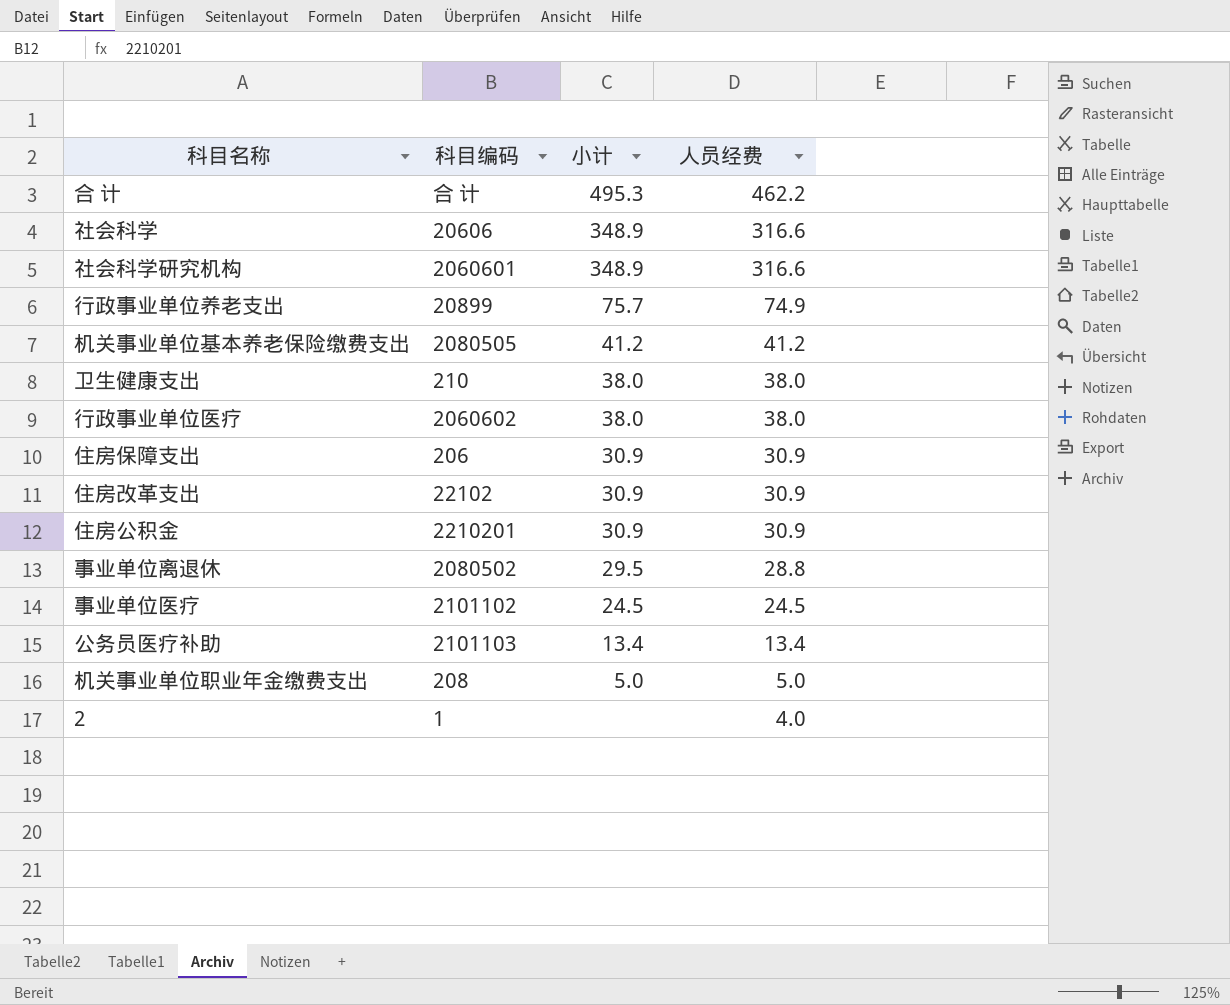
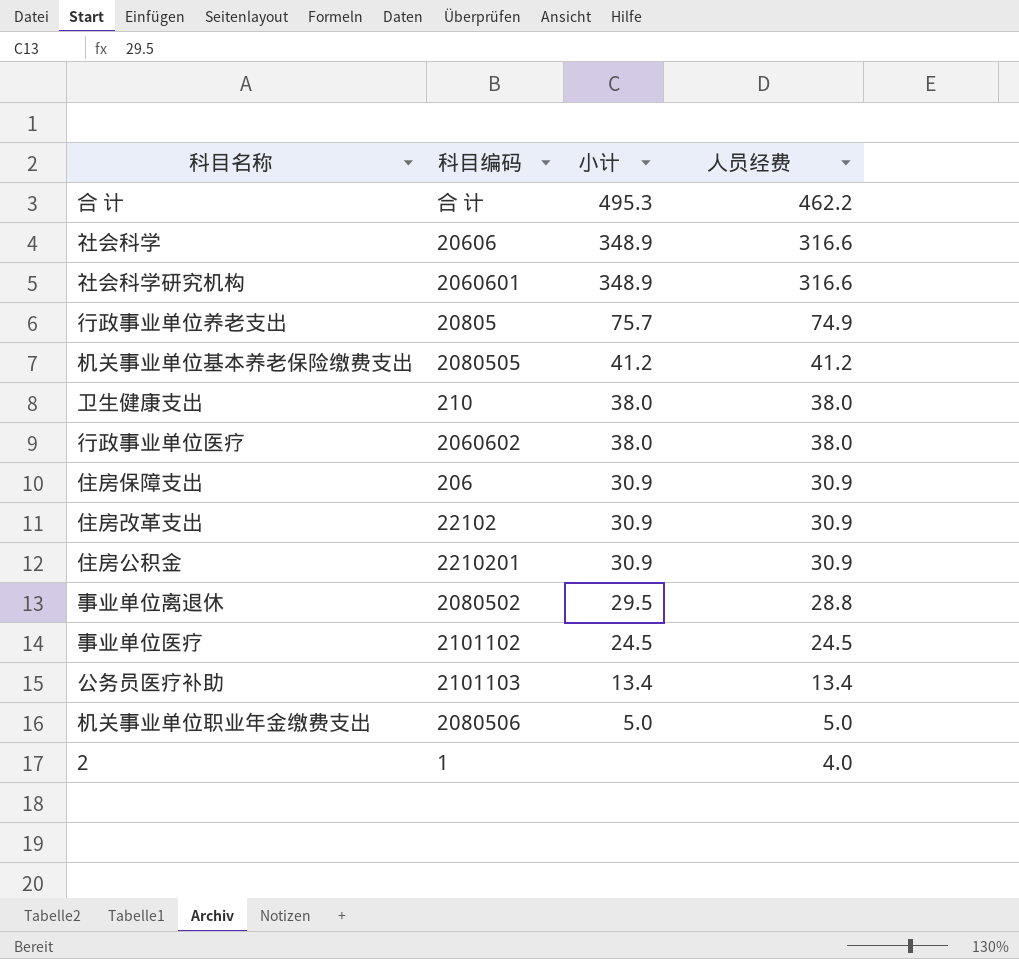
行政事业单位养老支出 | 科目编码: 20899 -> 20805
机关事业单位职业年金缴费支出 | 科目编码: 208 -> 2080506

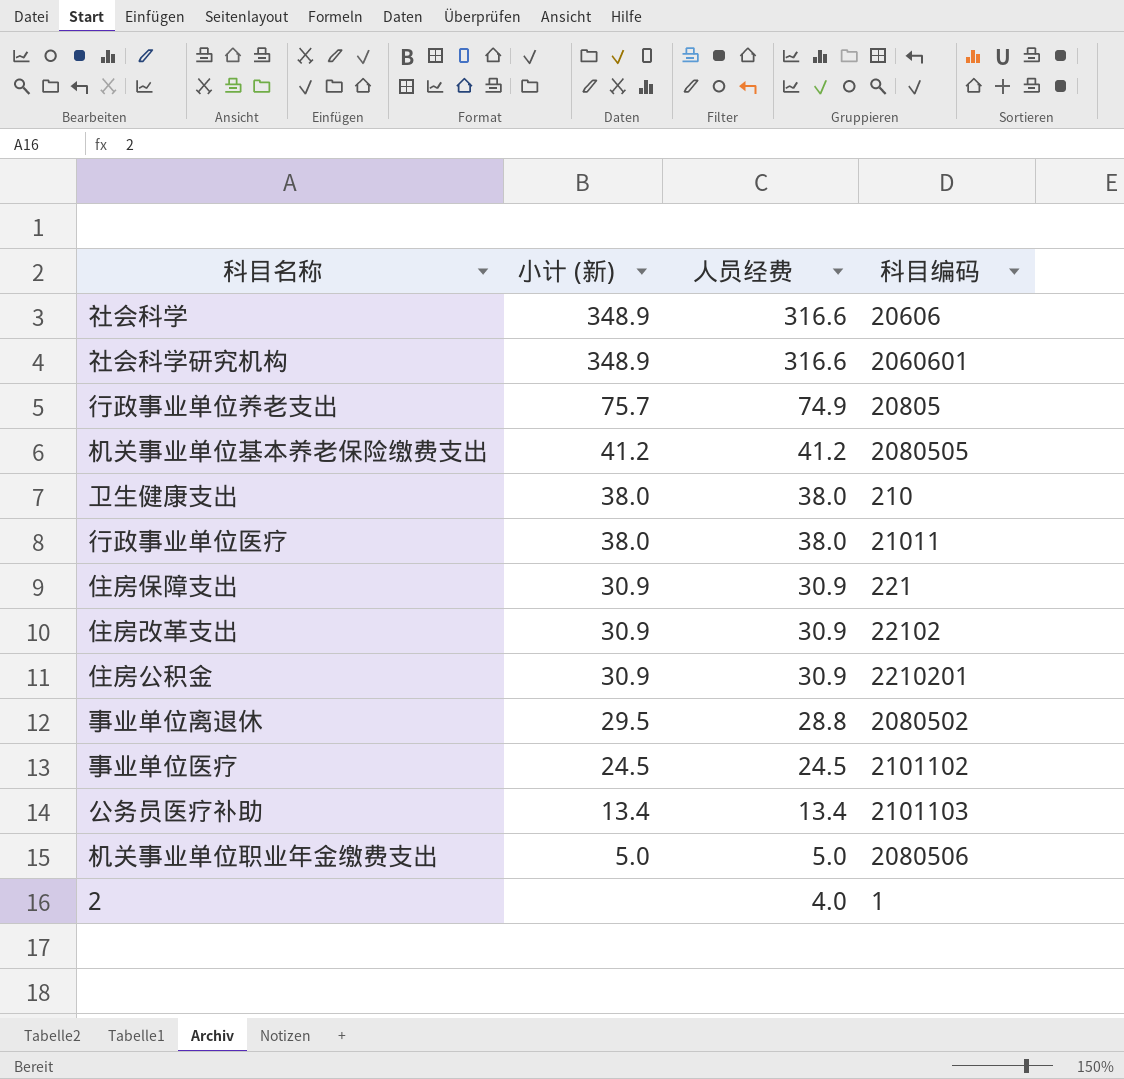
column name: 小计 -> 小计 (新)
column 科目编码 | position: 2 -> 4
row 合 计: 合 计 | 495.3 | 462.2 -> none
行政事业单位医疗 | 科目编码: 2060602 -> 21011
住房保障支出 | 科目编码: 206 -> 221

